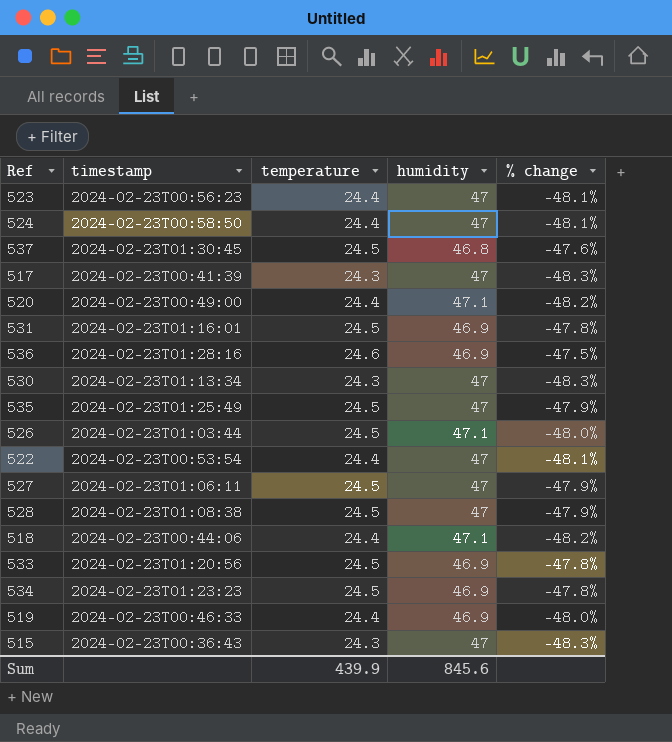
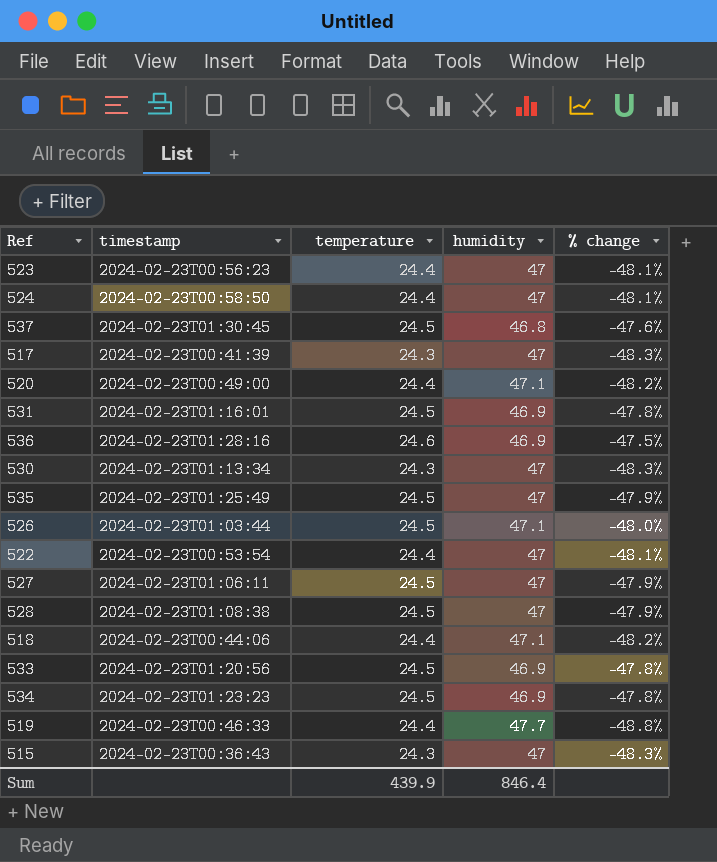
519 | humidity: 46.9 -> 47.7
519 | % change: -48.0% -> -48.8%
Sum | humidity: 845.6 -> 846.4

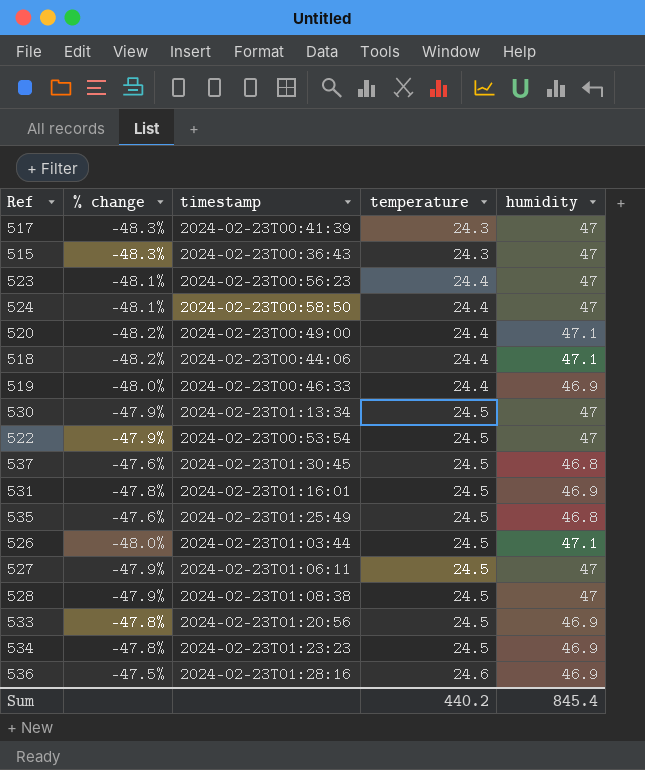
row order: none -> temperature ascending
column % change | position: 5 -> 2
519 | % change: -48.8% -> -48.0%
519 | humidity: 47.7 -> 46.9
530 | % change: -48.3% -> -47.9%
530 | temperature: 24.3 -> 24.5
522 | % change: -48.1% -> -47.9%
522 | temperature: 24.4 -> 24.5
535 | % change: -47.9% -> -47.6%
535 | humidity: 47 -> 46.8
Sum | temperature: 439.9 -> 440.2
Sum | humidity: 846.4 -> 845.4

